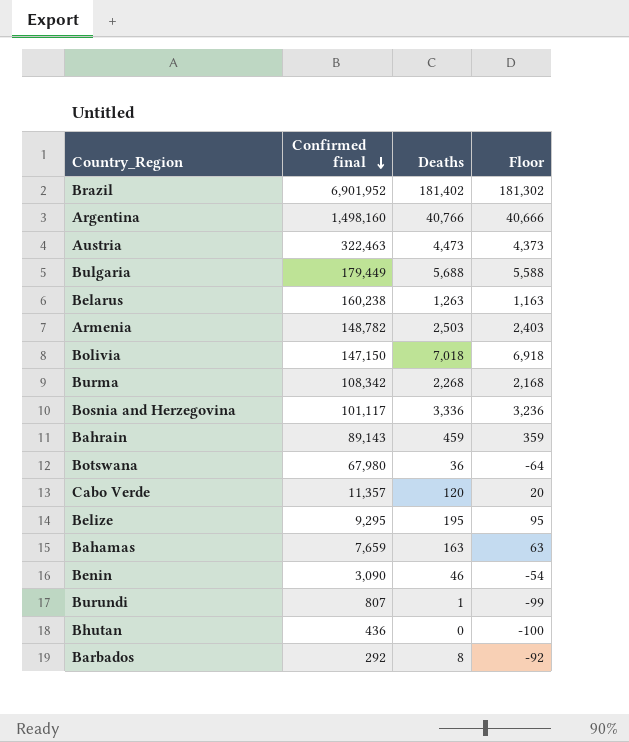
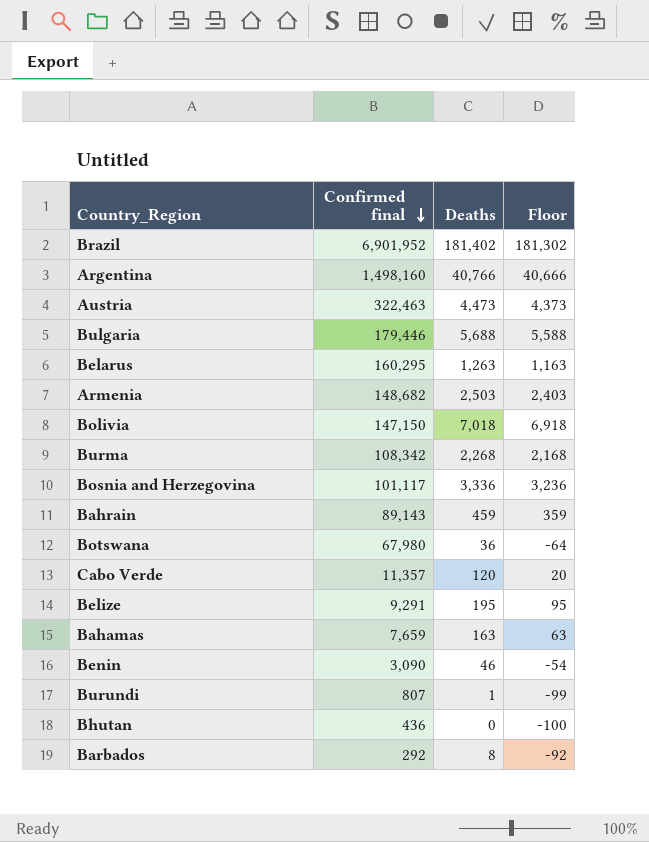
Bulgaria | Confirmed final: 179,449 -> 179,446
Belarus | Confirmed final: 160,238 -> 160,295
Armenia | Confirmed final: 148,782 -> 148,682
Belize | Confirmed final: 9,295 -> 9,291

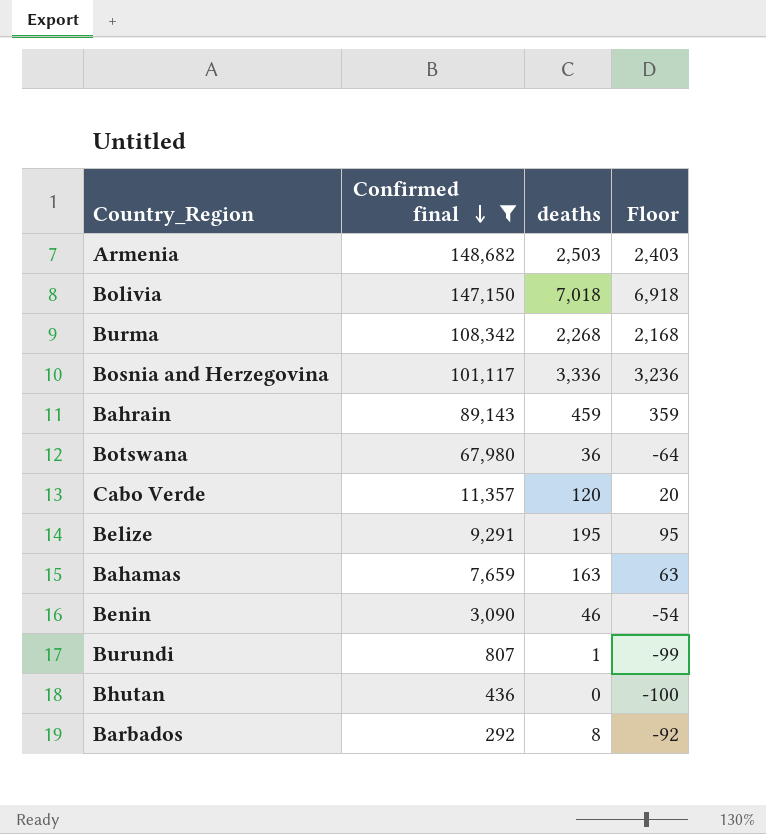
filter: none -> Confirmed final <= 148,682
column name: Deaths -> deaths

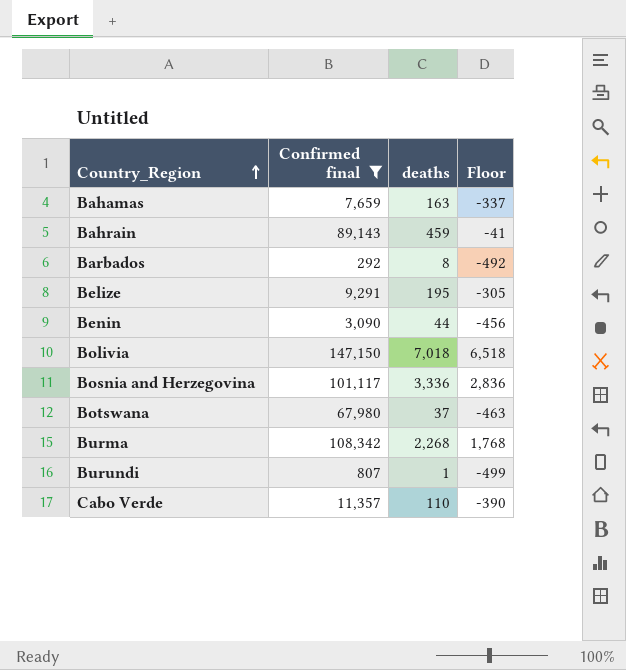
row order: Confirmed final descending -> Country_Region ascending
column Floor | formula: [deaths] - 100 -> [deaths] - 500
row Armenia: 148,682 | 2,503 | 2,403 -> none
row Bhutan: 436 | 0 | -100 -> none
Benin | deaths: 46 -> 44
Botswana | deaths: 36 -> 37
Cabo Verde | deaths: 120 -> 110

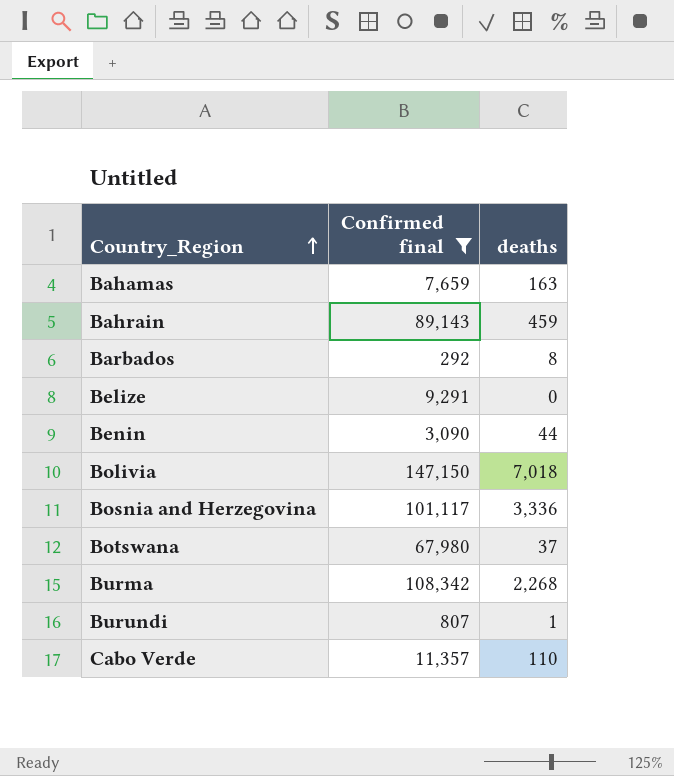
column Floor | formula: [deaths] - 500 -> none
Belize | deaths: 195 -> 0

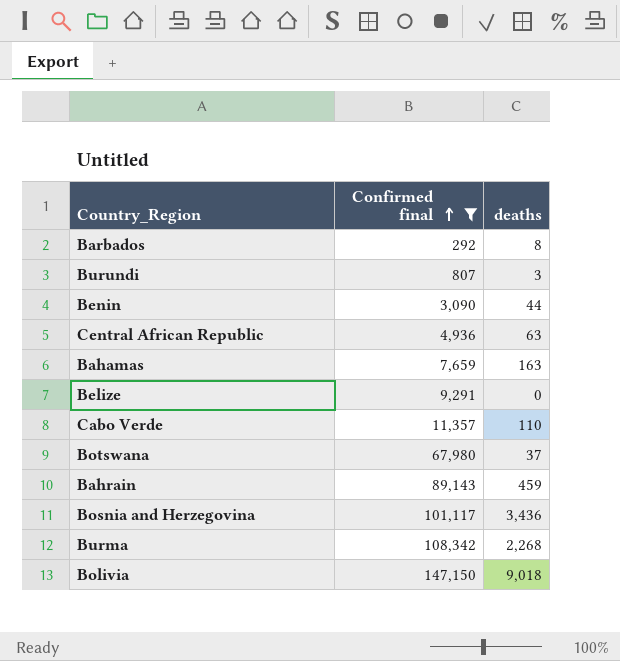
row order: Country_Region ascending -> Confirmed final ascending
Burundi | deaths: 1 -> 3
row Central African Republic: none -> 4,936 | 63
Bosnia and Herzegovina | deaths: 3,336 -> 3,436
Bolivia | deaths: 7,018 -> 9,018

